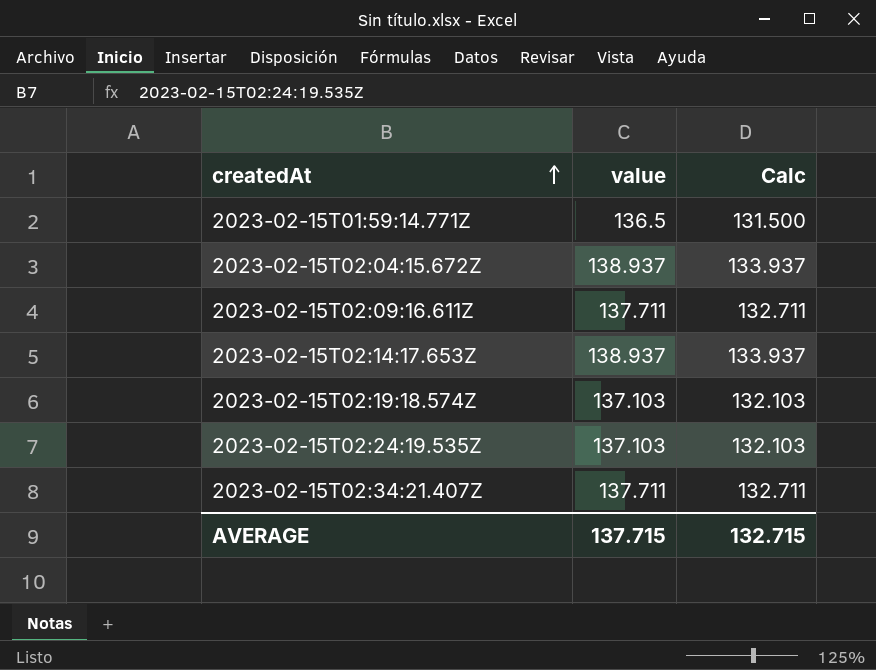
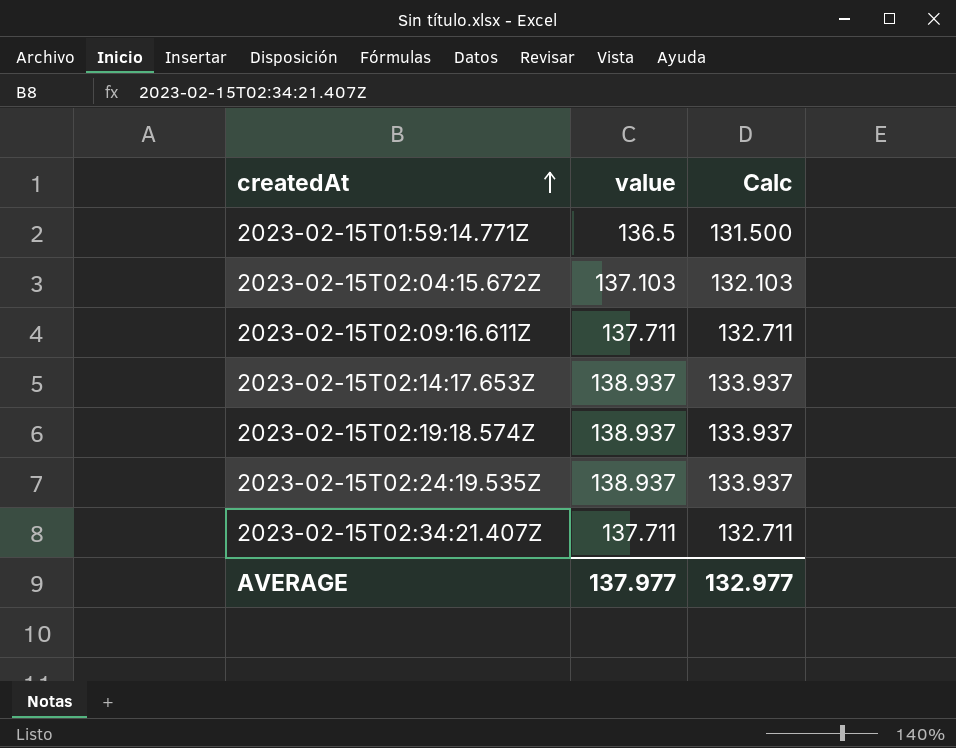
2023-02-15T02:04:15.672Z | value: 138.937 -> 137.103
2023-02-15T02:04:15.672Z | Calc: 133.937 -> 132.103
2023-02-15T02:19:18.574Z | value: 137.103 -> 138.937
2023-02-15T02:19:18.574Z | Calc: 132.103 -> 133.937
2023-02-15T02:24:19.535Z | value: 137.103 -> 138.937
2023-02-15T02:24:19.535Z | Calc: 132.103 -> 133.937
AVERAGE | value: 137.715 -> 137.977
AVERAGE | Calc: 132.715 -> 132.977

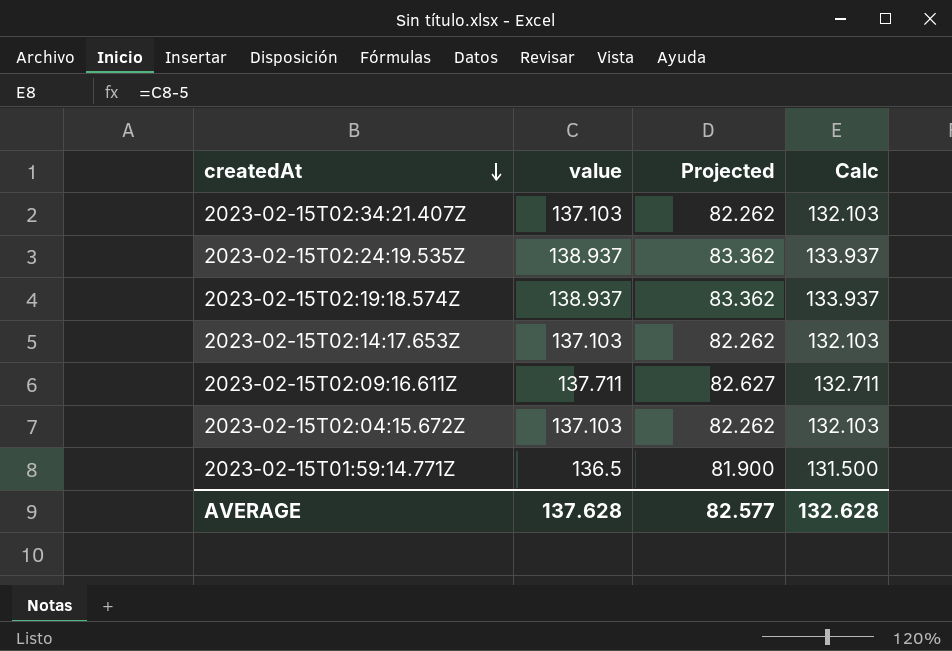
row order: createdAt ascending -> createdAt descending
column Projected | formula: none -> [value] * 0.6
2023-02-15T02:34:21.407Z | value: 137.711 -> 137.103
2023-02-15T02:34:21.407Z | Calc: 132.711 -> 132.103
2023-02-15T02:14:17.653Z | value: 138.937 -> 137.103
2023-02-15T02:14:17.653Z | Calc: 133.937 -> 132.103
AVERAGE | value: 137.977 -> 137.628
AVERAGE | Calc: 132.977 -> 132.628

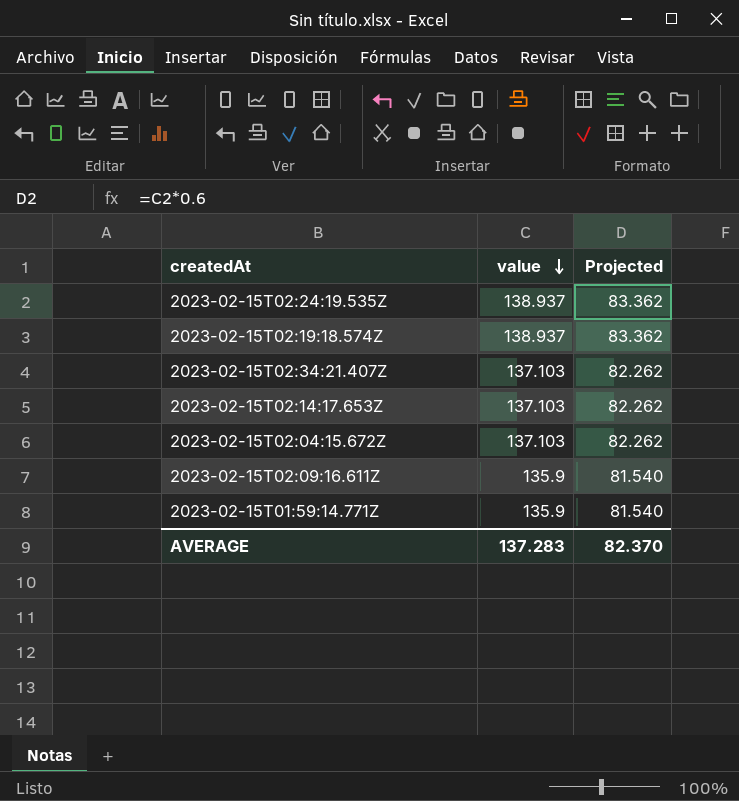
row order: createdAt descending -> value descending
column Calc | formula: [value] - 5 -> none
2023-02-15T02:09:16.611Z | value: 137.711 -> 135.9
2023-02-15T02:09:16.611Z | Projected: 82.627 -> 81.540
2023-02-15T01:59:14.771Z | value: 136.5 -> 135.9
2023-02-15T01:59:14.771Z | Projected: 81.900 -> 81.540
AVERAGE | value: 137.628 -> 137.283
AVERAGE | Projected: 82.577 -> 82.370

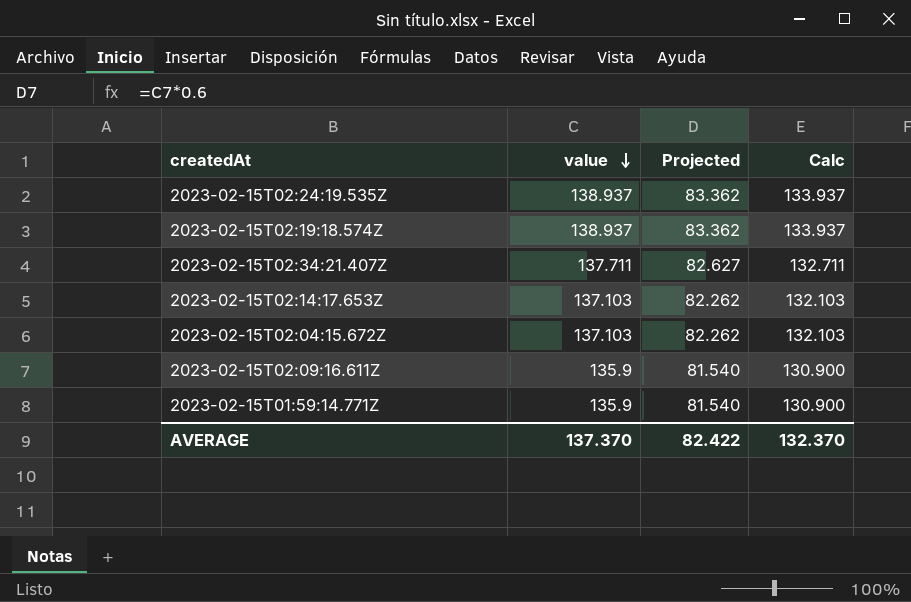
column Calc | formula: none -> [value] - 5
2023-02-15T02:34:21.407Z | value: 137.103 -> 137.711
2023-02-15T02:34:21.407Z | Projected: 82.262 -> 82.627
AVERAGE | value: 137.283 -> 137.370
AVERAGE | Projected: 82.370 -> 82.422

